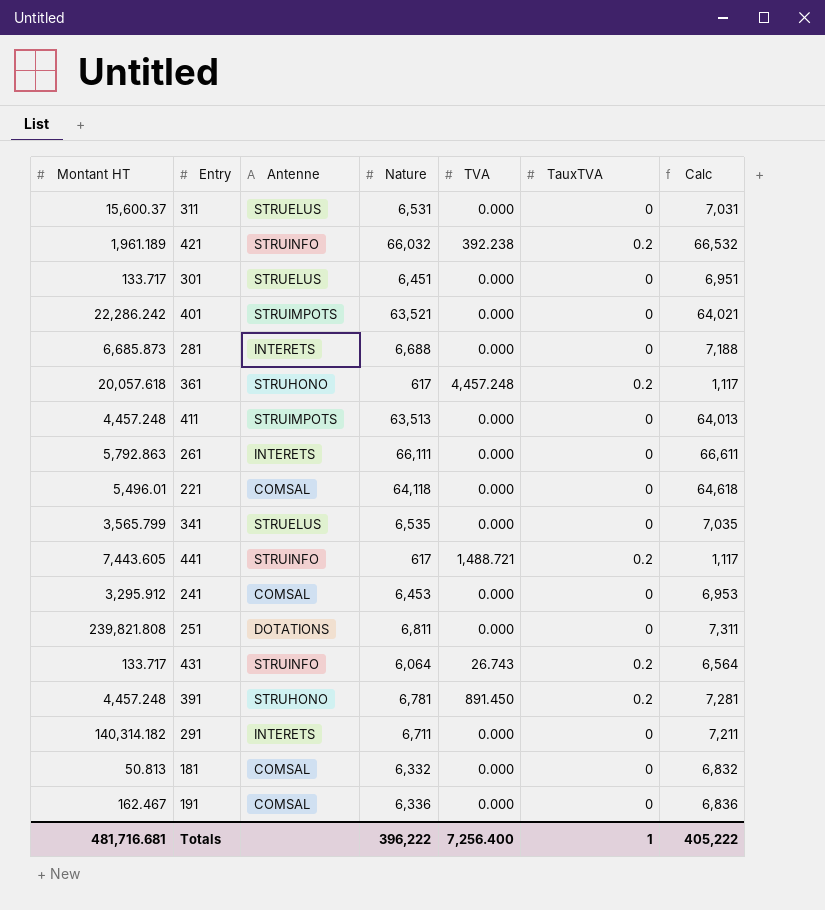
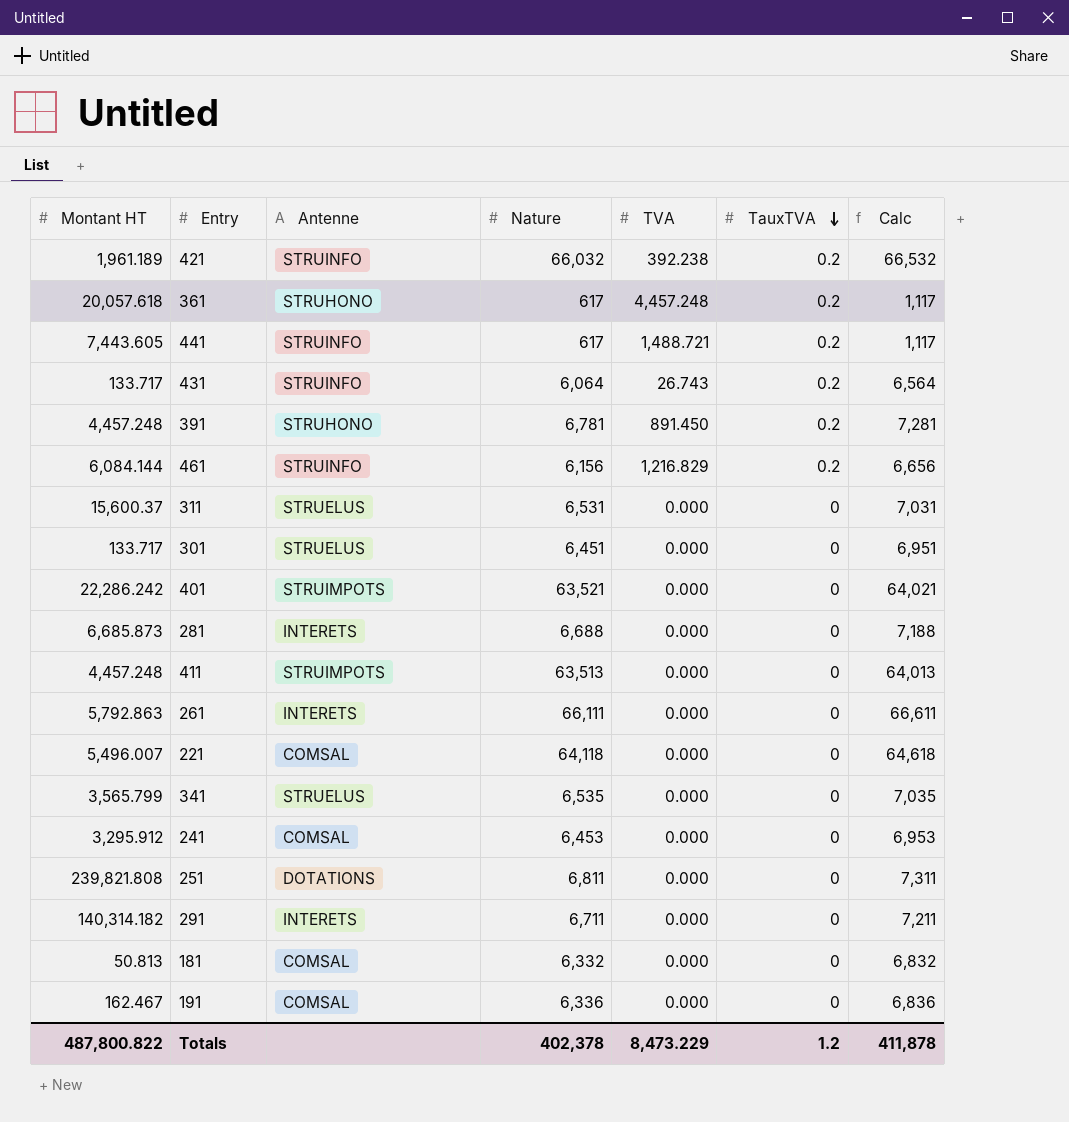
row order: none -> TauxTVA descending
row 461: none -> 6,084.144 | STRUINFO | 6,156 | 1,216.829 | 0.2 | 6,656
221 | Montant HT: 5,496.01 -> 5,496.007
Totals | Montant HT: 481,716.681 -> 487,800.822
Totals | Nature: 396,222 -> 402,378
Totals | TVA: 7,256.400 -> 8,473.229
Totals | TauxTVA: 1 -> 1.2
Totals | Calc: 405,222 -> 411,878

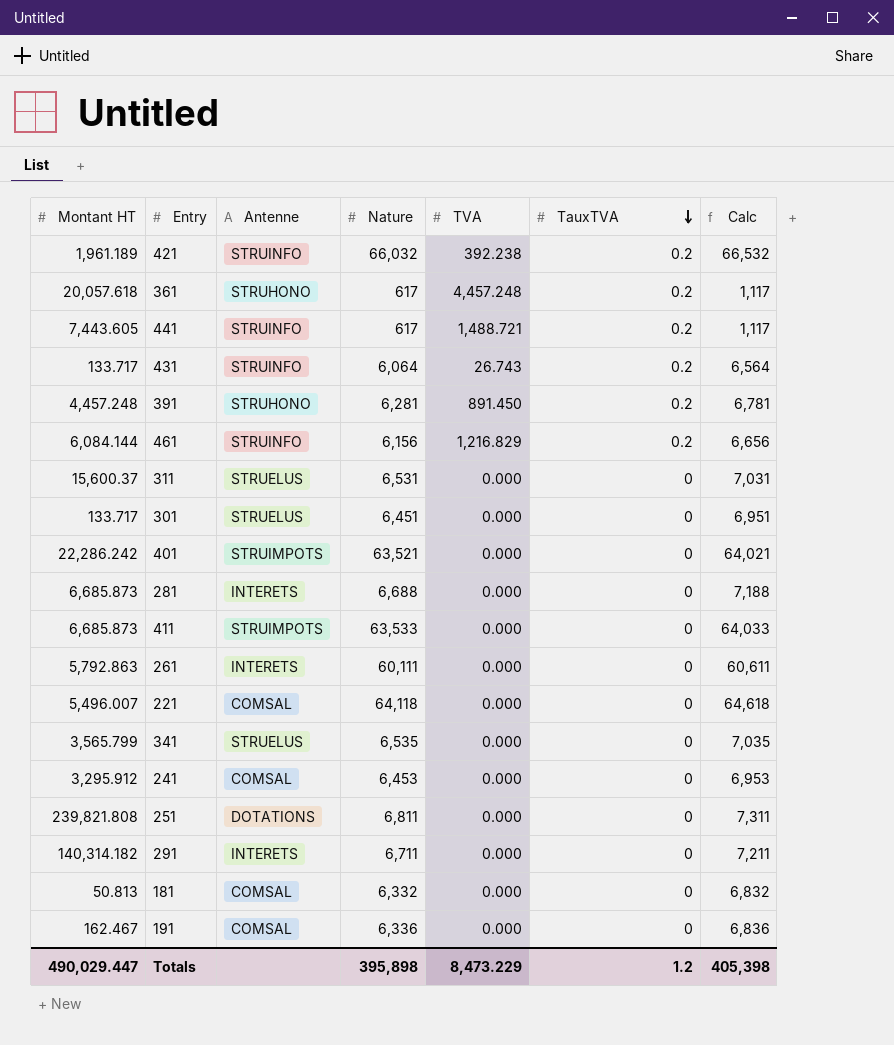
391 | Nature: 6,781 -> 6,281
391 | Calc: 7,281 -> 6,781
411 | Montant HT: 4,457.248 -> 6,685.873
411 | Nature: 63,513 -> 63,533
411 | Calc: 64,013 -> 64,033
261 | Nature: 66,111 -> 60,111
261 | Calc: 66,611 -> 60,611
Totals | Montant HT: 487,800.822 -> 490,029.447
Totals | Nature: 402,378 -> 395,898
Totals | Calc: 411,878 -> 405,398

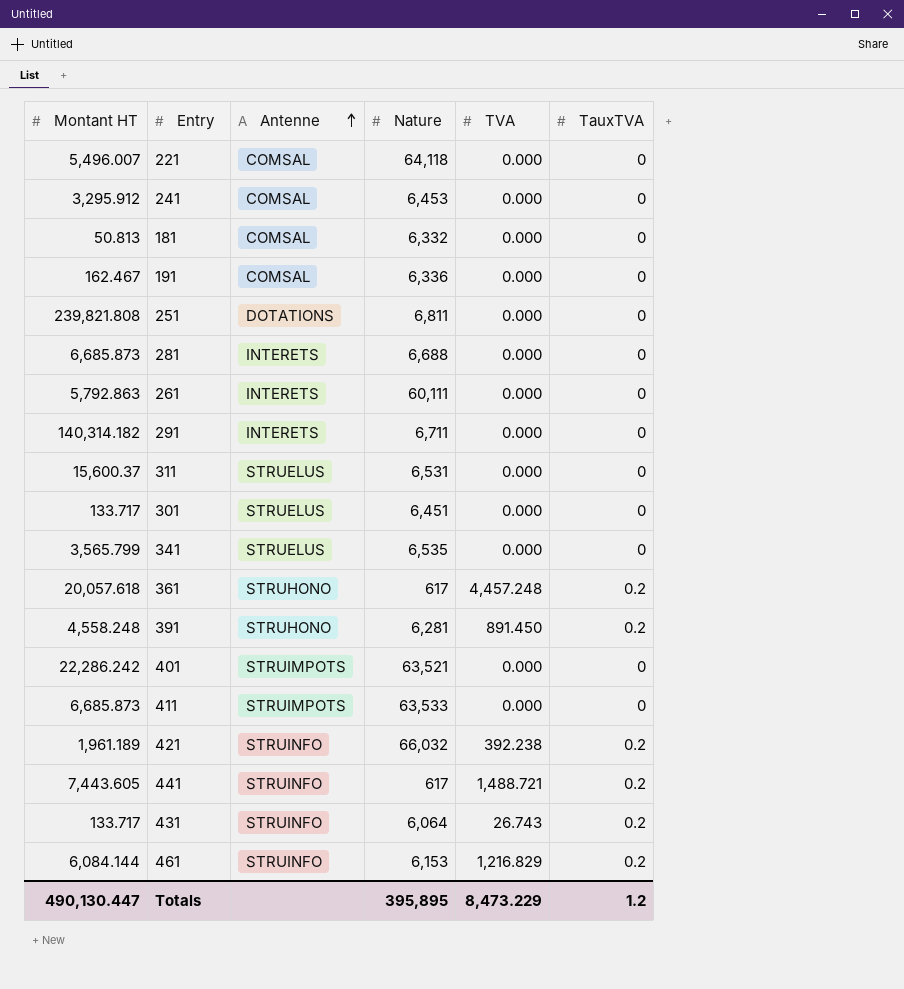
row order: TauxTVA descending -> Antenne ascending
column Calc | formula: [Nature] + 500 -> none
391 | Montant HT: 4,457.248 -> 4,558.248
461 | Nature: 6,156 -> 6,153
Totals | Montant HT: 490,029.447 -> 490,130.447
Totals | Nature: 395,898 -> 395,895

